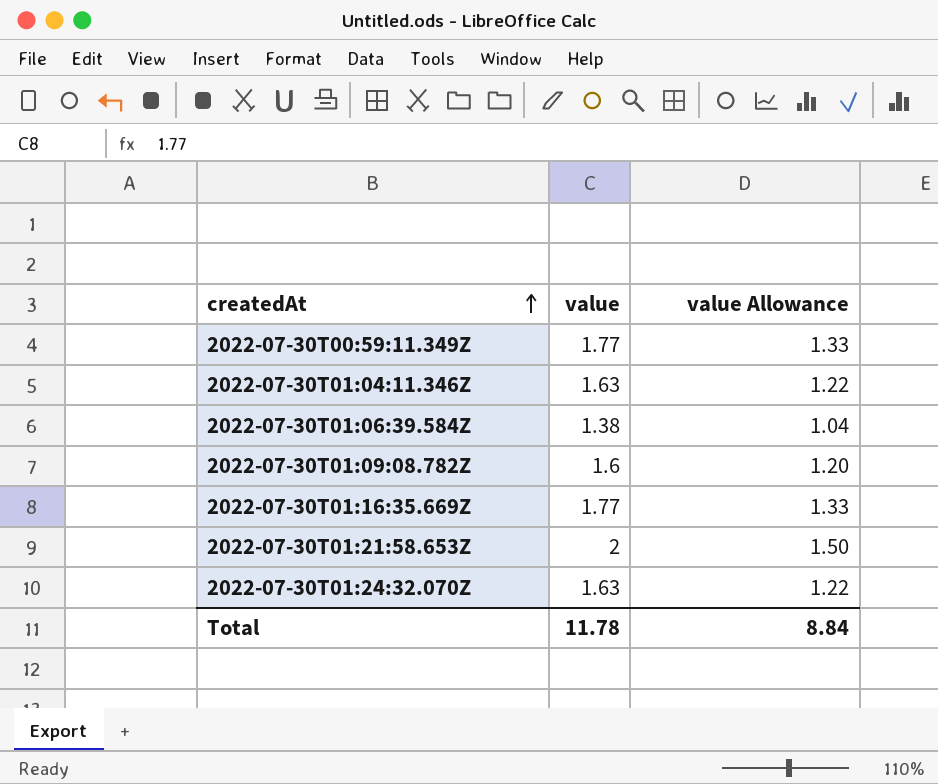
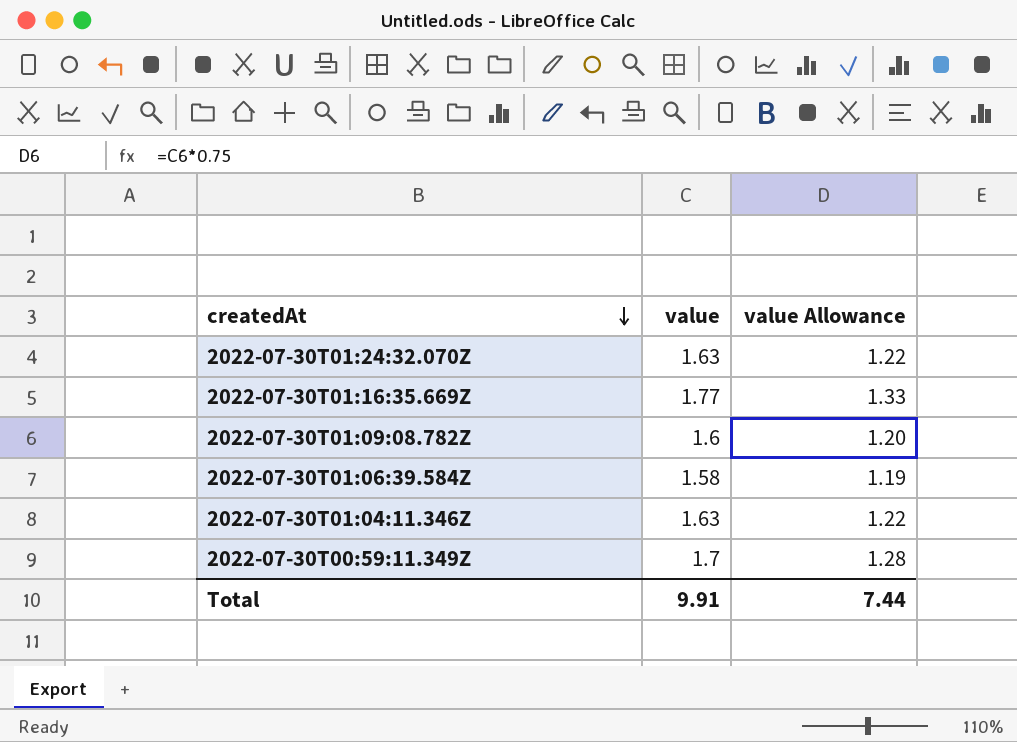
row order: createdAt ascending -> createdAt descending
row 2022-07-30T01:21:58.653Z: 2 | 1.50 -> none
2022-07-30T01:06:39.584Z | value: 1.38 -> 1.58
2022-07-30T01:06:39.584Z | value Allowance: 1.04 -> 1.19
2022-07-30T00:59:11.349Z | value: 1.77 -> 1.7
2022-07-30T00:59:11.349Z | value Allowance: 1.33 -> 1.28
Total | value: 11.78 -> 9.91
Total | value Allowance: 8.84 -> 7.44

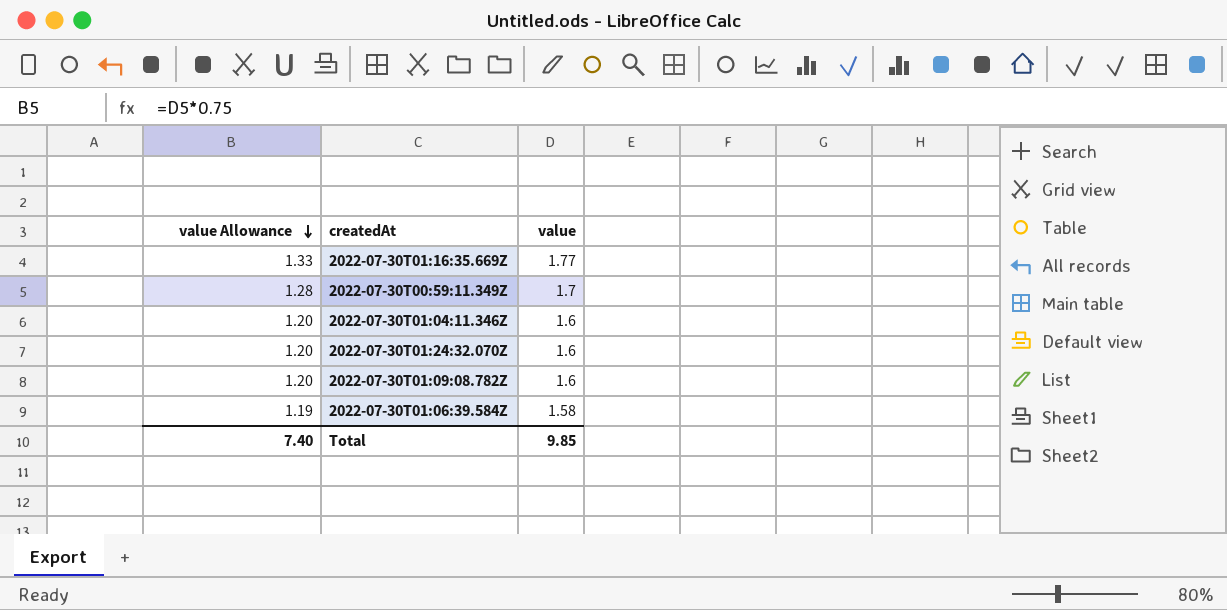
row order: createdAt descending -> value Allowance descending
column value Allowance | position: 3 -> 1
2022-07-30T01:04:11.346Z | value Allowance: 1.22 -> 1.20
2022-07-30T01:04:11.346Z | value: 1.63 -> 1.6
2022-07-30T01:24:32.070Z | value Allowance: 1.22 -> 1.20
2022-07-30T01:24:32.070Z | value: 1.63 -> 1.6
Total | value Allowance: 7.44 -> 7.40
Total | value: 9.91 -> 9.85

